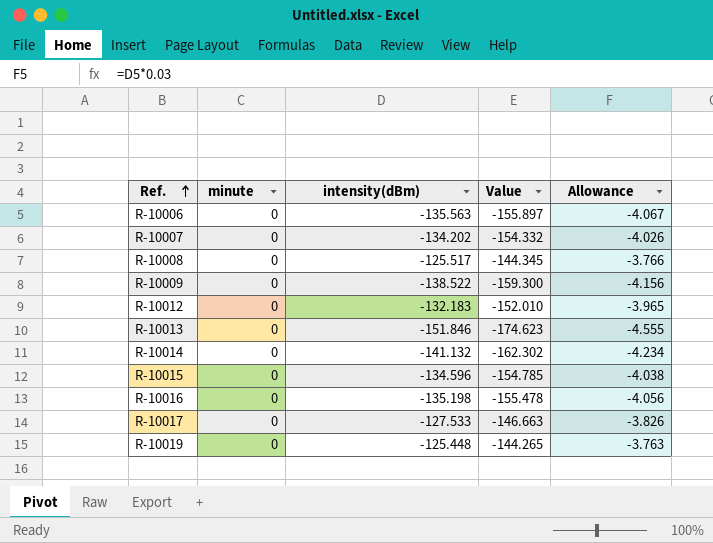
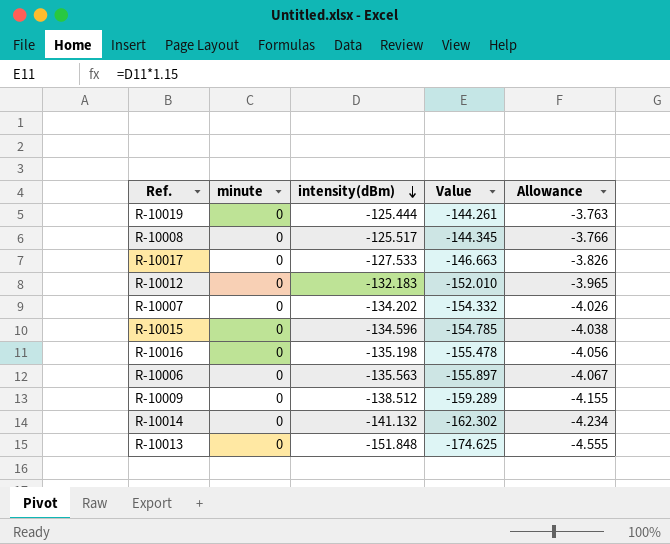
row order: Ref. ascending -> intensity(dBm) descending
R-10019 | intensity(dBm): -125.448 -> -125.444
R-10019 | Value: -144.265 -> -144.261
R-10009 | intensity(dBm): -138.522 -> -138.512
R-10009 | Value: -159.300 -> -159.289
R-10009 | Allowance: -4.156 -> -4.155
R-10013 | intensity(dBm): -151.846 -> -151.848
R-10013 | Value: -174.623 -> -174.625

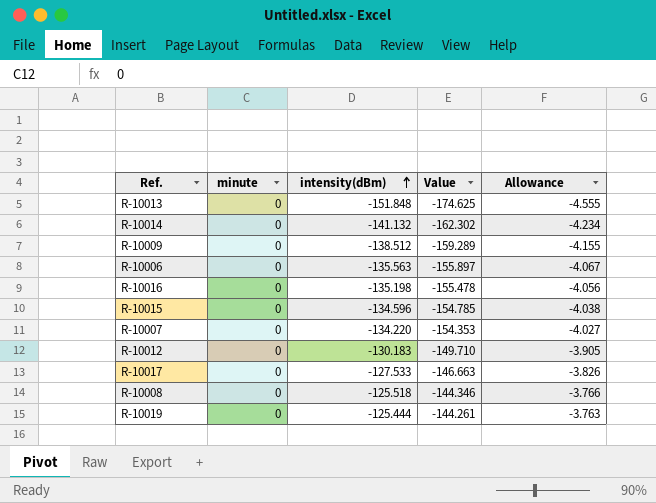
row order: intensity(dBm) descending -> intensity(dBm) ascending
R-10007 | intensity(dBm): -134.202 -> -134.220
R-10007 | Value: -154.332 -> -154.353
R-10007 | Allowance: -4.026 -> -4.027
R-10012 | intensity(dBm): -132.183 -> -130.183
R-10012 | Value: -152.010 -> -149.710
R-10012 | Allowance: -3.965 -> -3.905
R-10008 | intensity(dBm): -125.517 -> -125.518
R-10008 | Value: -144.345 -> -144.346

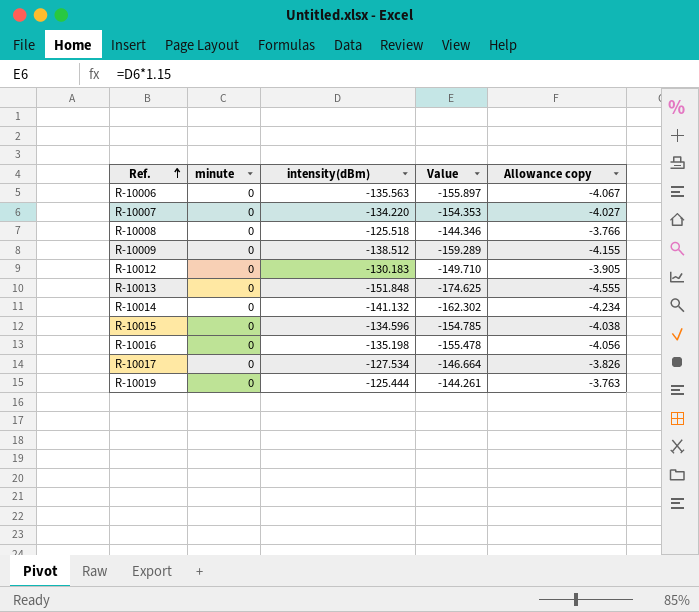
row order: intensity(dBm) ascending -> Ref. ascending
column name: Allowance -> Allowance copy
R-10017 | intensity(dBm): -127.533 -> -127.534
R-10017 | Value: -146.663 -> -146.664

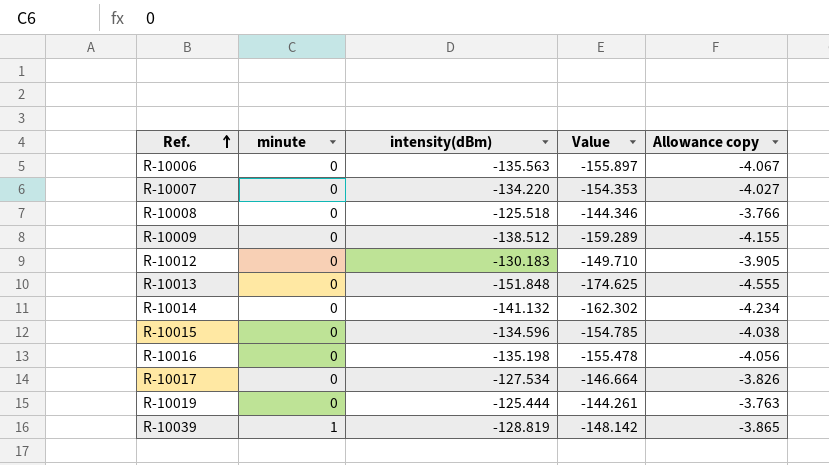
row R-10039: none -> 1 | -128.819 | -148.142 | -3.865

